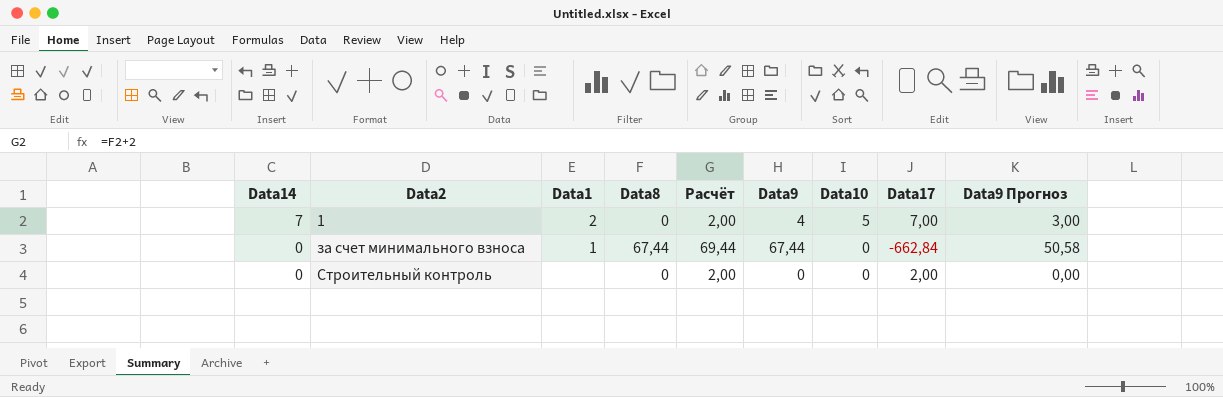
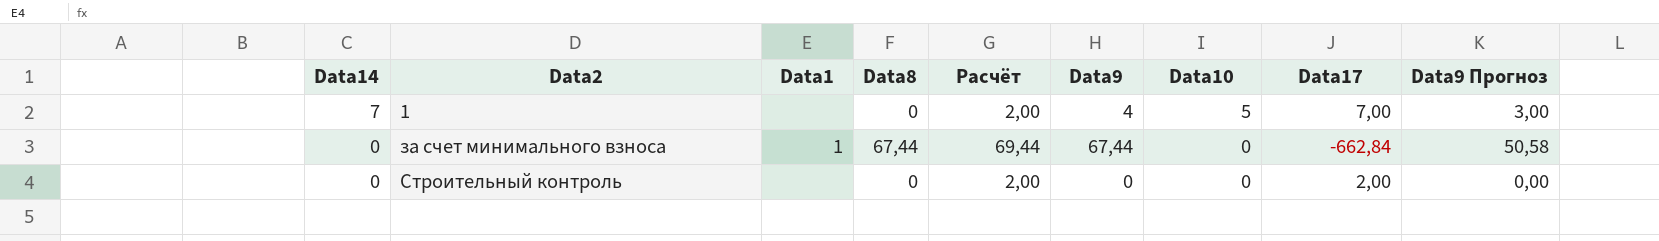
1 | Data1: 2 -> none

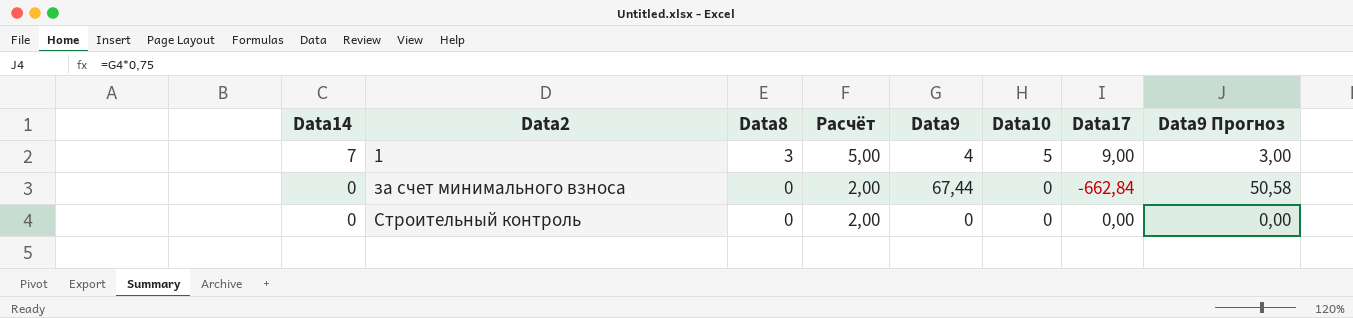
column Data1 | position: 3 -> none
1 | Data8: 0 -> 3
1 | Расчёт: 2,00 -> 5,00
1 | Data17: 7,00 -> 9,00
за счет минимального взноса | Data8: 67,44 -> 0
за счет минимального взноса | Расчёт: 69,44 -> 2,00
Строительный контроль | Data17: 2,00 -> 0,00

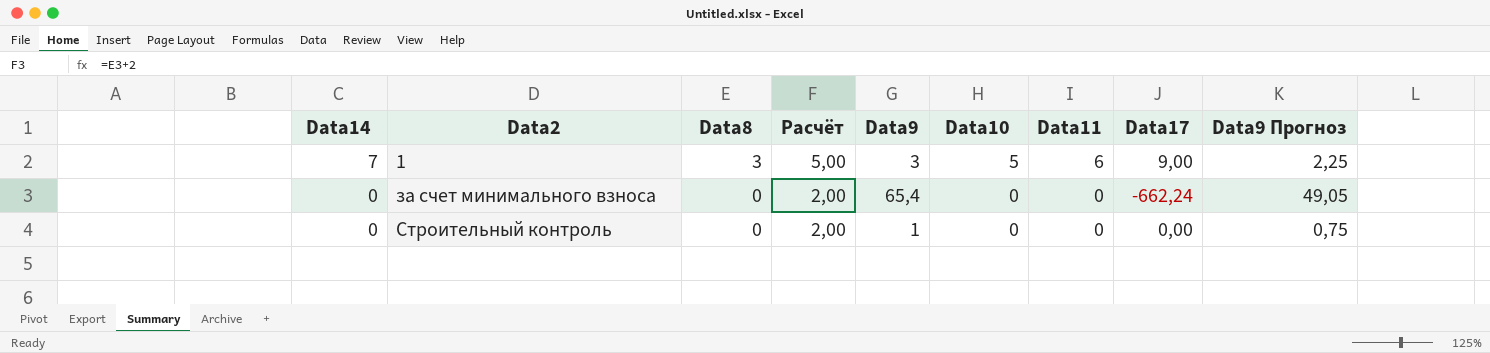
column Data11 | position: none -> 7
1 | Data9: 4 -> 3
1 | Data9 Прогноз: 3,00 -> 2,25
за счет минимального взноса | Data9: 67,44 -> 65,4
за счет минимального взноса | Data17: -662,84 -> -662,24
за счет минимального взноса | Data9 Прогноз: 50,58 -> 49,05
Строительный контроль | Data9: 0 -> 1
Строительный контроль | Data9 Прогноз: 0,00 -> 0,75

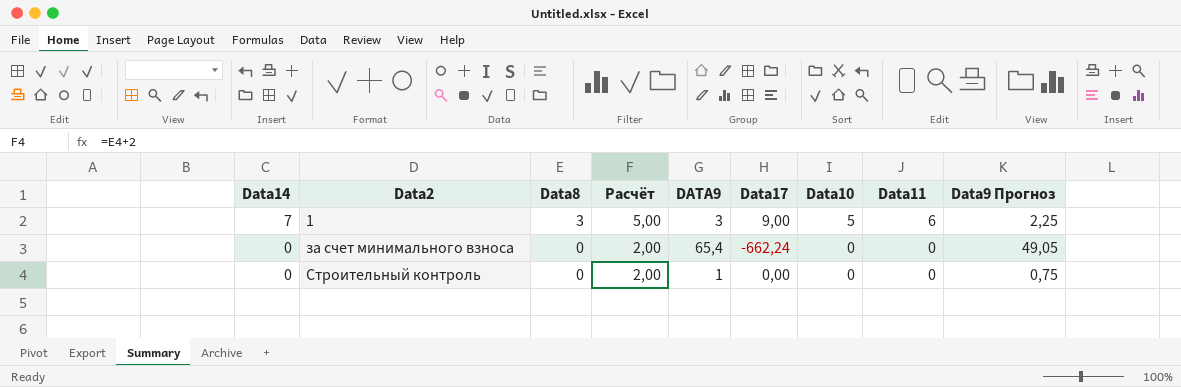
column name: Data9 -> DATA9
column Data17 | position: 8 -> 6

